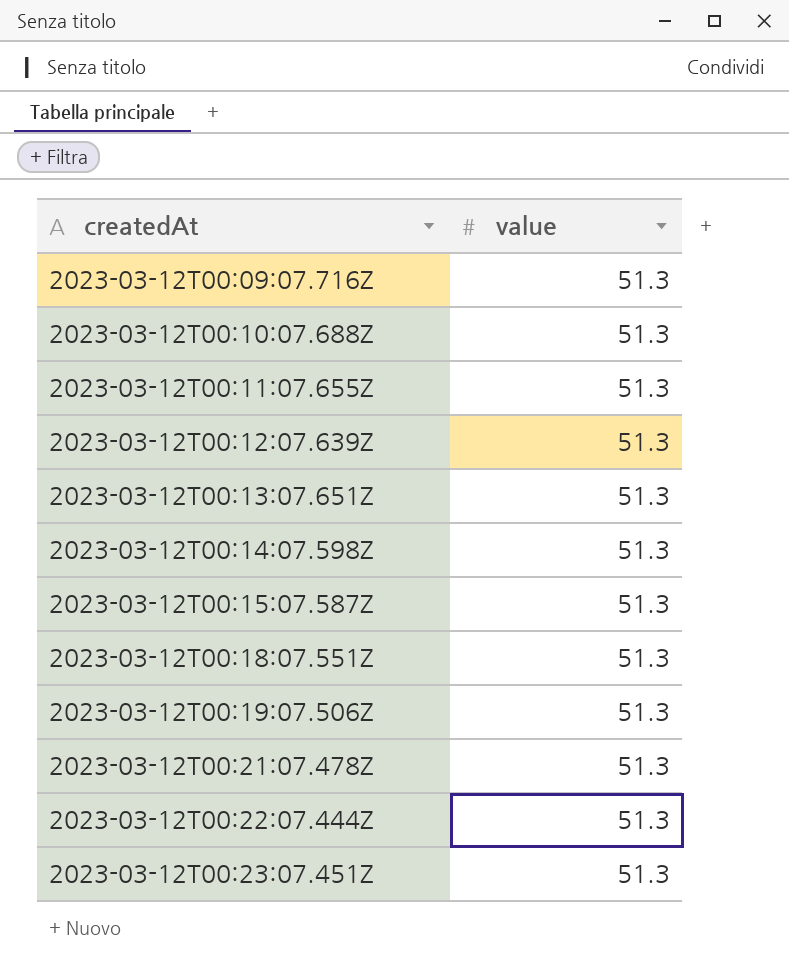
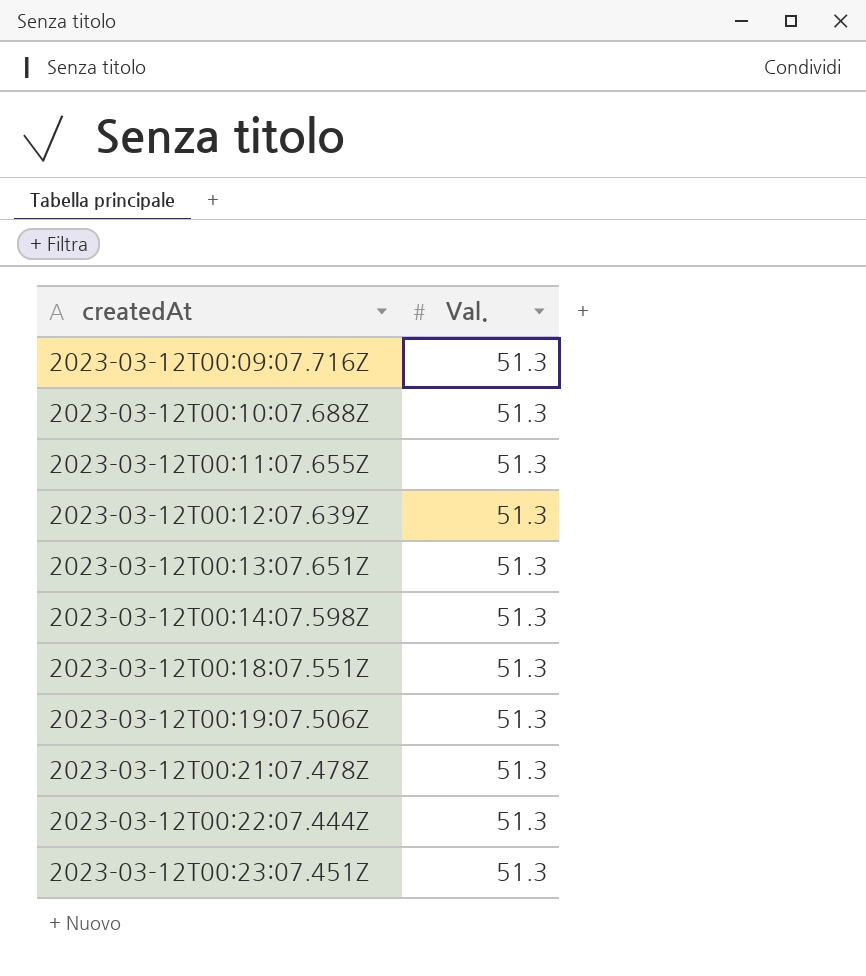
column name: value -> Val.
row 2023-03-12T00:15:07.587Z: 51.3 -> none

